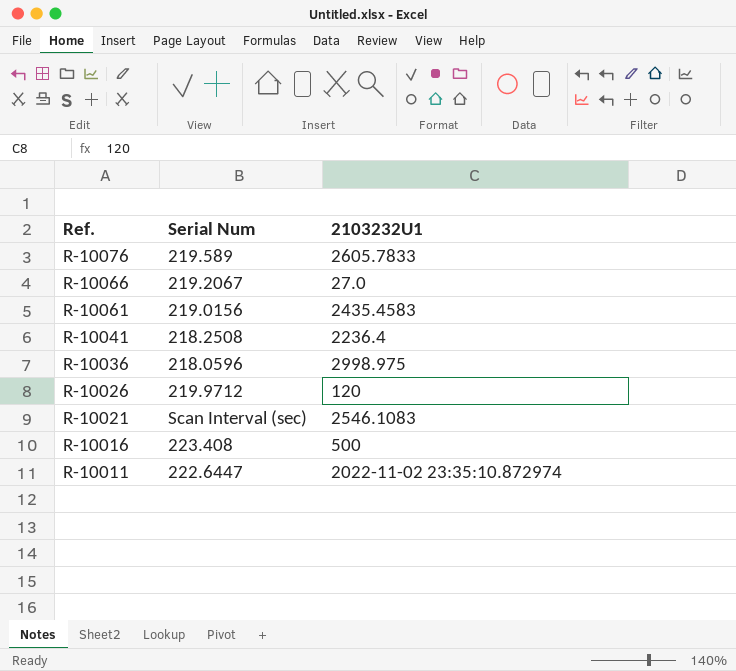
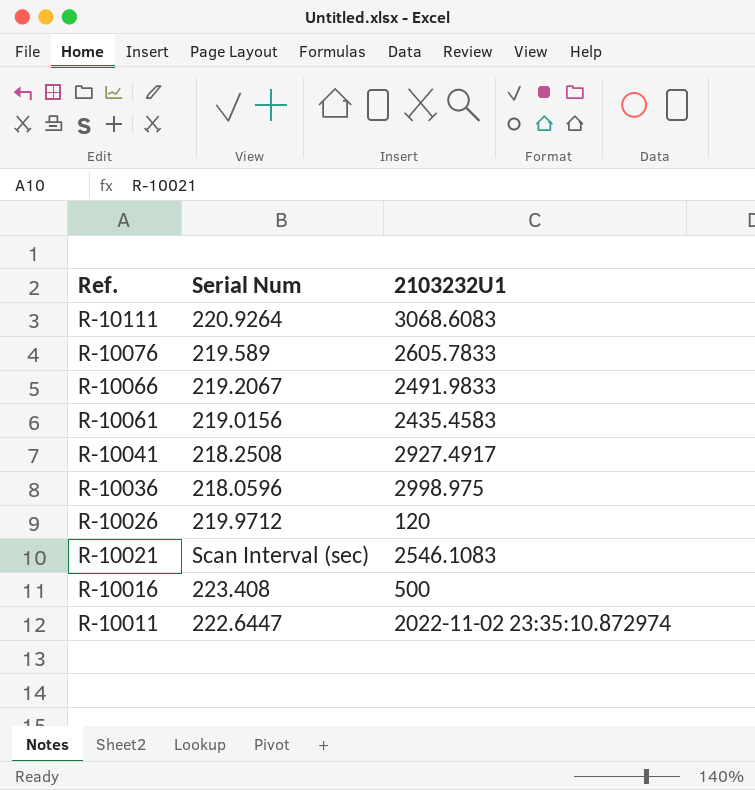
row R-10111: none -> 220.9264 | 3068.6083
R-10066 | 2103232U1: 27.0 -> 2491.9833
R-10041 | 2103232U1: 2236.4 -> 2927.4917

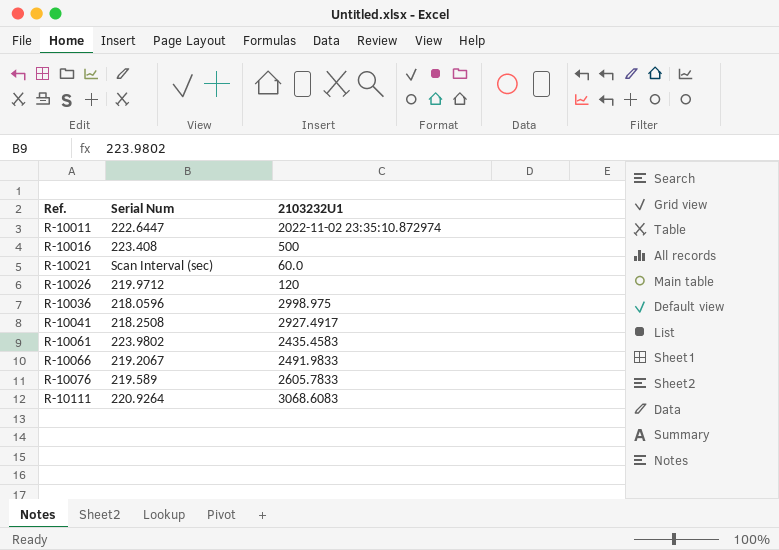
row order: Ref. descending -> Ref. ascending
R-10021 | 2103232U1: 2546.1083 -> 60.0
R-10061 | Serial Num: 219.0156 -> 223.9802

